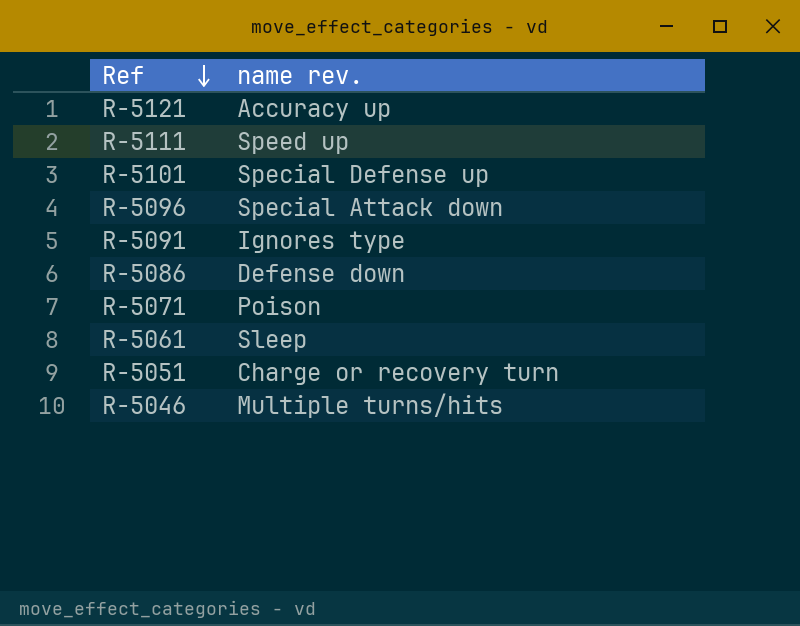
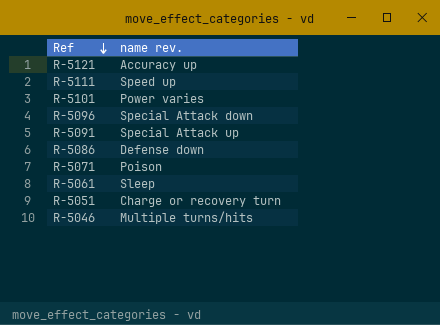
R-5101 | name rev.: Special Defense up -> Power varies
R-5091 | name rev.: Ignores type -> Special Attack up

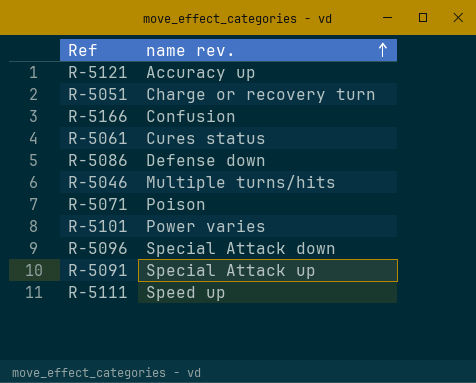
row order: Ref descending -> name rev. ascending
row R-5166: none -> Confusion
R-5061 | name rev.: Sleep -> Cures status

